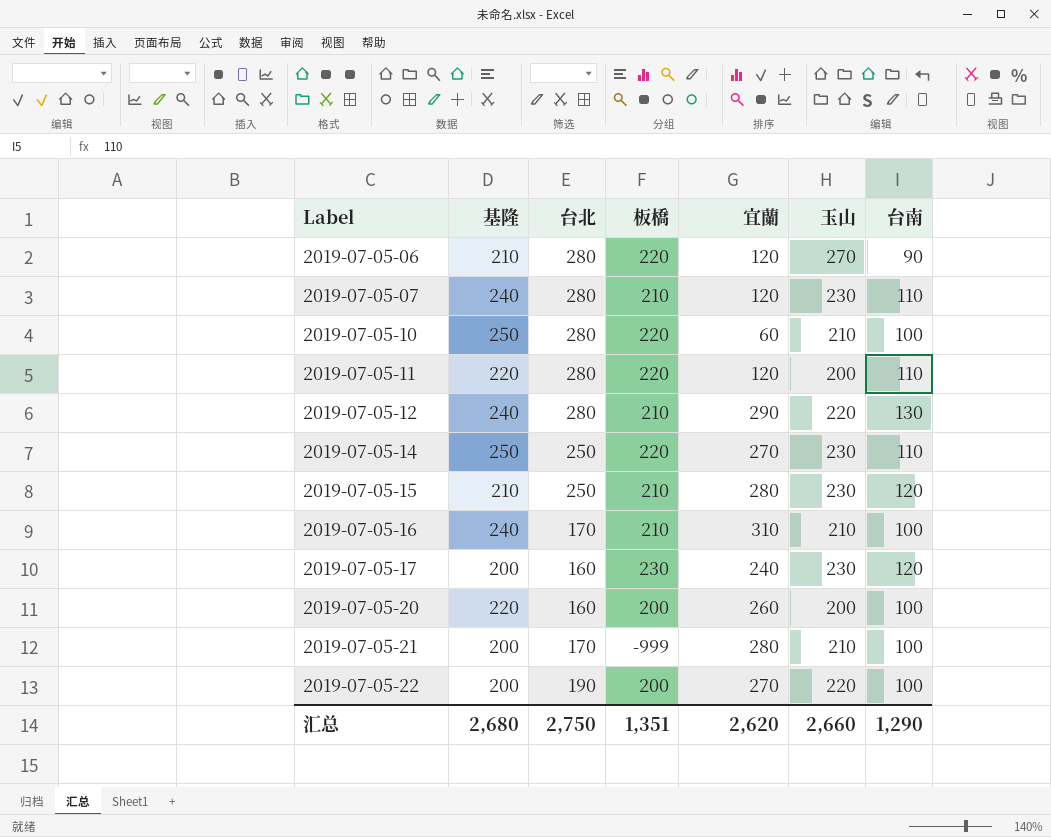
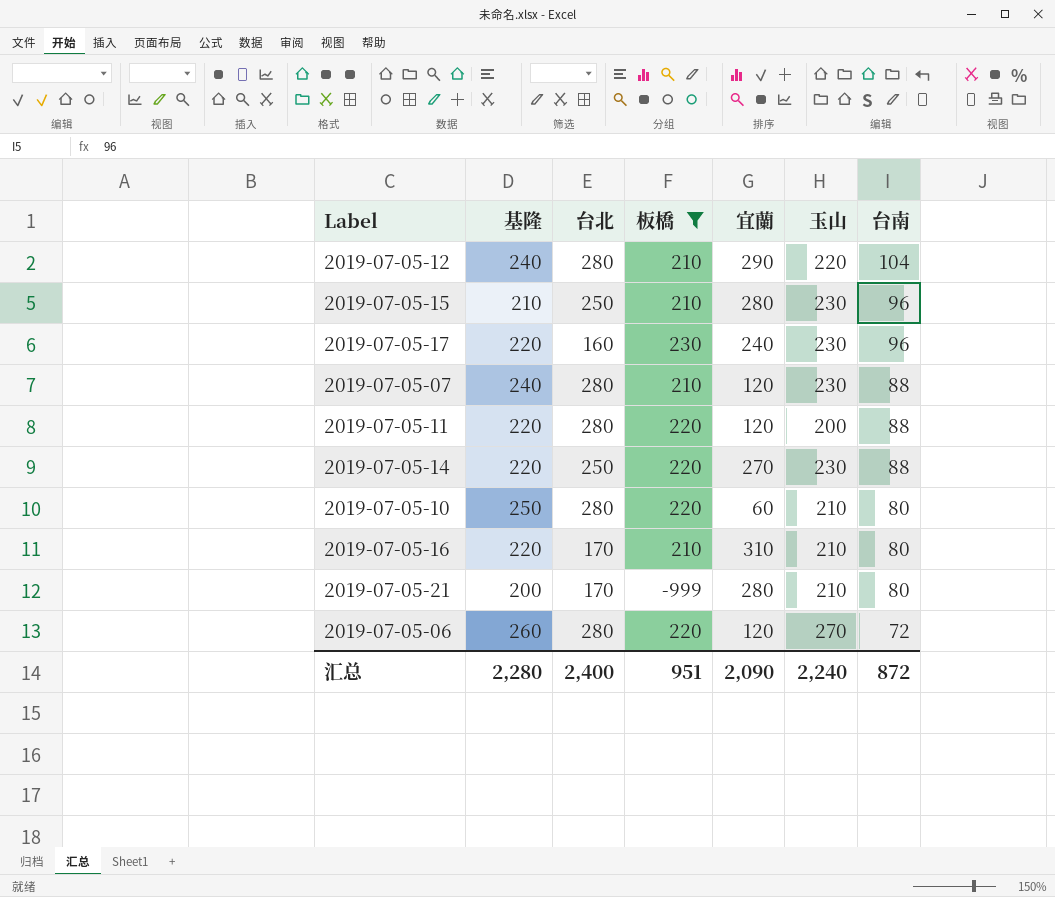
filter: none -> 板橋 != 200
row order: Label ascending -> 台南 descending
2019-07-05-12 | 台南: 130 -> 104
2019-07-05-15 | 台南: 120 -> 96
2019-07-05-17 | 基隆: 200 -> 220
2019-07-05-17 | 台南: 120 -> 96
2019-07-05-07 | 台南: 110 -> 88
2019-07-05-11 | 台南: 110 -> 88
2019-07-05-14 | 基隆: 250 -> 220
2019-07-05-14 | 台南: 110 -> 88
2019-07-05-10 | 台南: 100 -> 80
2019-07-05-16 | 基隆: 240 -> 220
2019-07-05-16 | 台南: 100 -> 80
2019-07-05-21 | 台南: 100 -> 80
2019-07-05-06 | 基隆: 210 -> 260
2019-07-05-06 | 台南: 90 -> 72
汇总 | 基隆: 2,680 -> 2,280
汇总 | 台北: 2,750 -> 2,400
汇总 | 板橋: 1,351 -> 951
汇总 | 宜蘭: 2,620 -> 2,090
汇总 | 玉山: 2,660 -> 2,240
汇总 | 台南: 1,290 -> 872

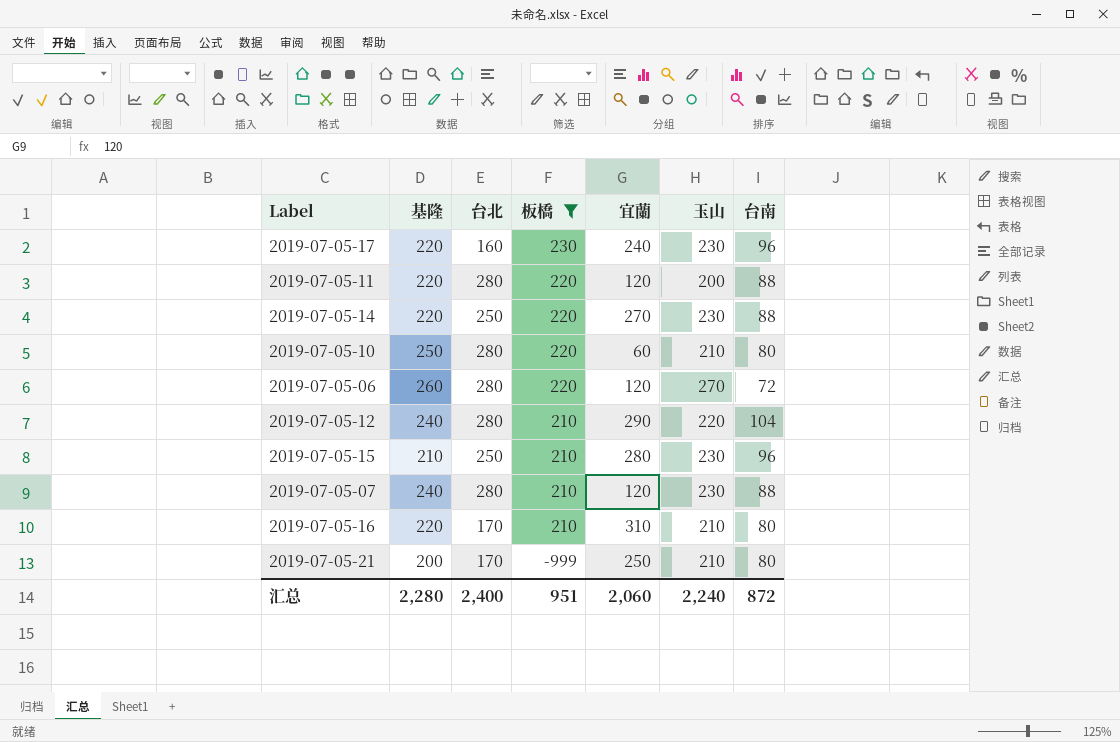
row order: 台南 descending -> 板橋 descending
2019-07-05-21 | 宜蘭: 280 -> 250
汇总 | 宜蘭: 2,090 -> 2,060

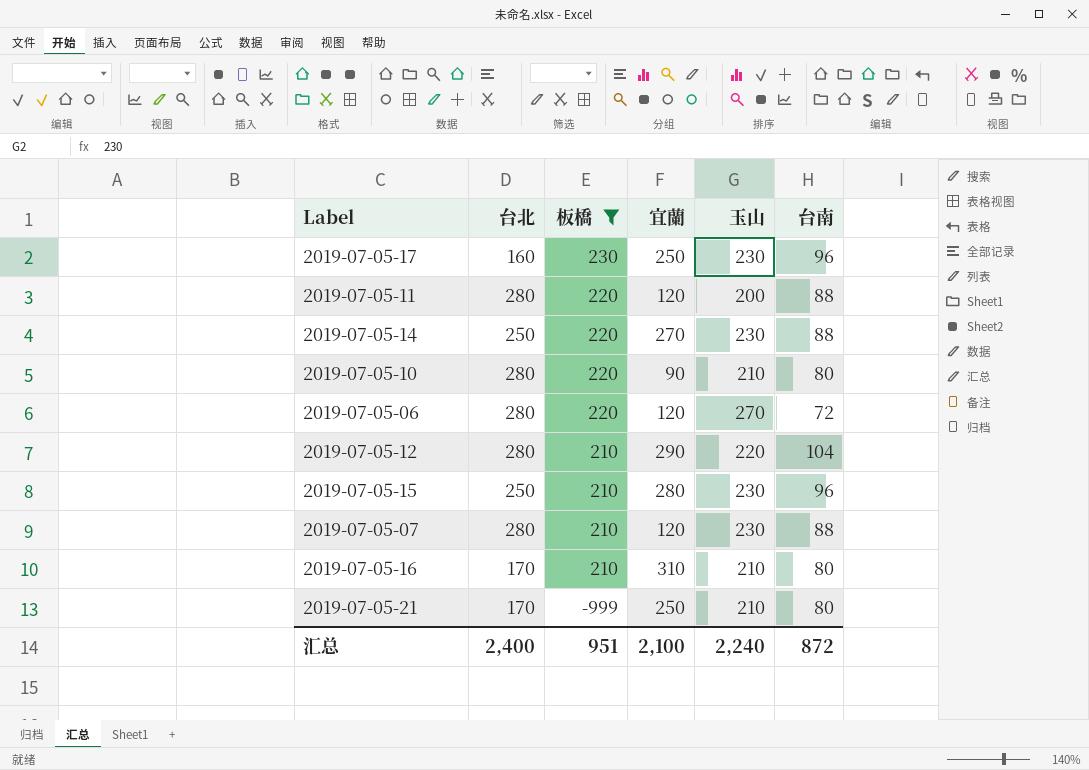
column 基隆 | position: 2 -> none
2019-07-05-17 | 宜蘭: 240 -> 250
2019-07-05-10 | 宜蘭: 60 -> 90
汇总 | 宜蘭: 2,060 -> 2,100

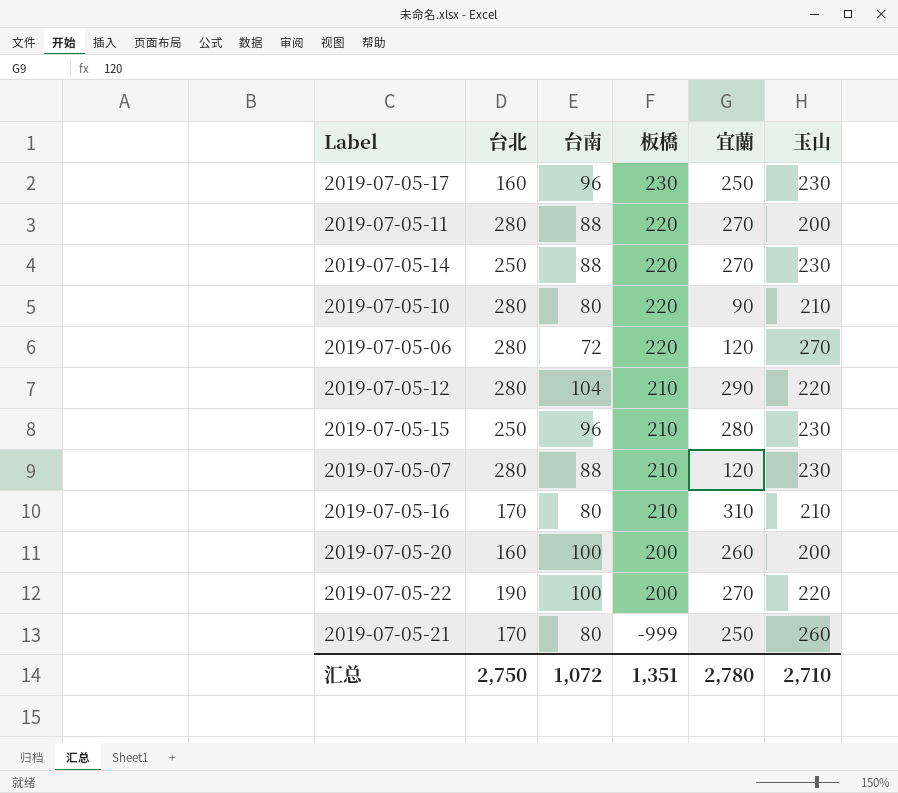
filter: 板橋 != 200 -> none
column 台南 | position: 6 -> 3
2019-07-05-11 | 宜蘭: 120 -> 270
2019-07-05-21 | 玉山: 210 -> 260
汇总 | 台北: 2,400 -> 2,750
汇总 | 台南: 872 -> 1,072
汇总 | 板橋: 951 -> 1,351
汇总 | 宜蘭: 2,100 -> 2,780
汇总 | 玉山: 2,240 -> 2,710

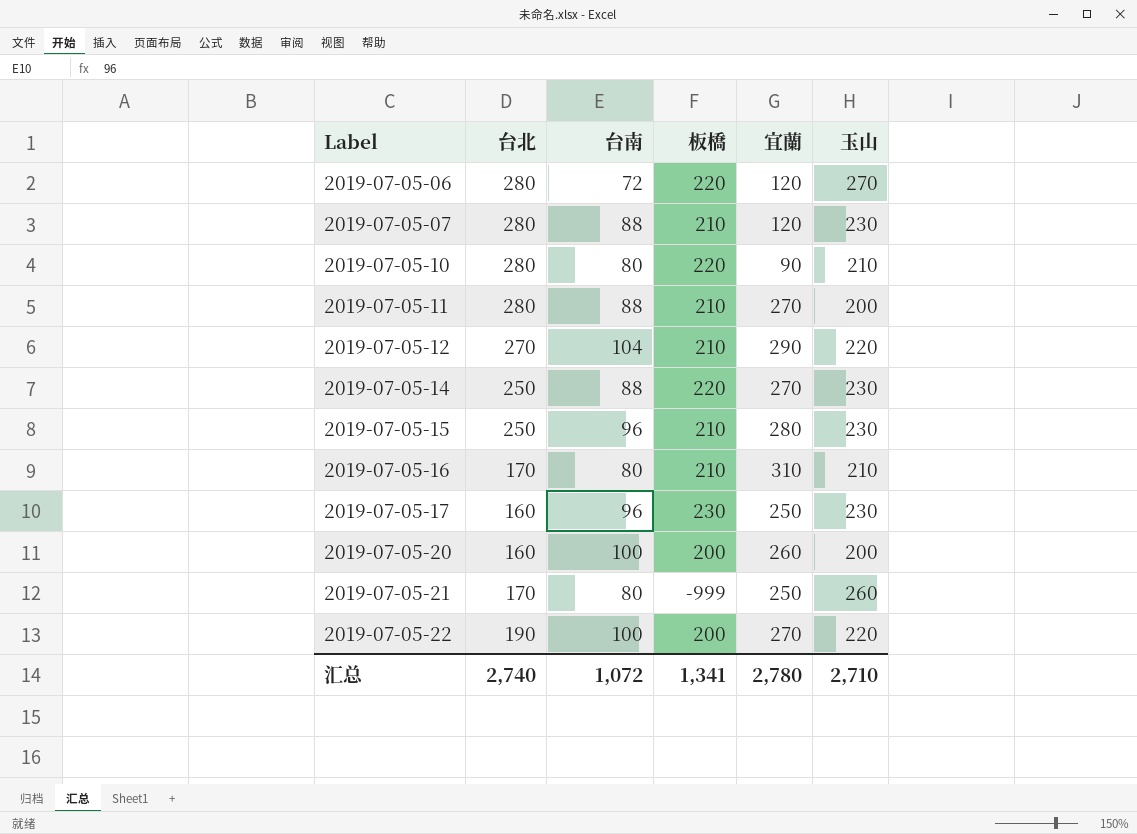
row order: 板橋 descending -> Label ascending
2019-07-05-11 | 板橋: 220 -> 210
2019-07-05-12 | 台北: 280 -> 270
汇总 | 台北: 2,750 -> 2,740
汇总 | 板橋: 1,351 -> 1,341

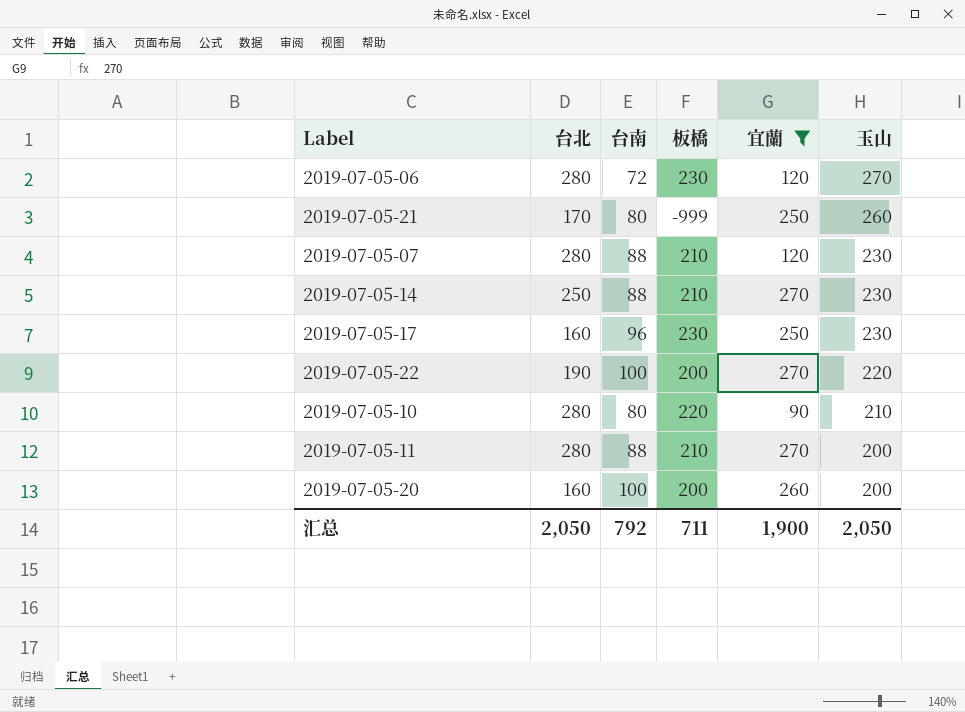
filter: none -> 宜蘭 <= 270
row order: Label ascending -> 玉山 descending
2019-07-05-06 | 板橋: 220 -> 230
2019-07-05-14 | 板橋: 220 -> 210
汇总 | 台北: 2,740 -> 2,050
汇总 | 台南: 1,072 -> 792
汇总 | 板橋: 1,341 -> 711
汇总 | 宜蘭: 2,780 -> 1,900
汇总 | 玉山: 2,710 -> 2,050

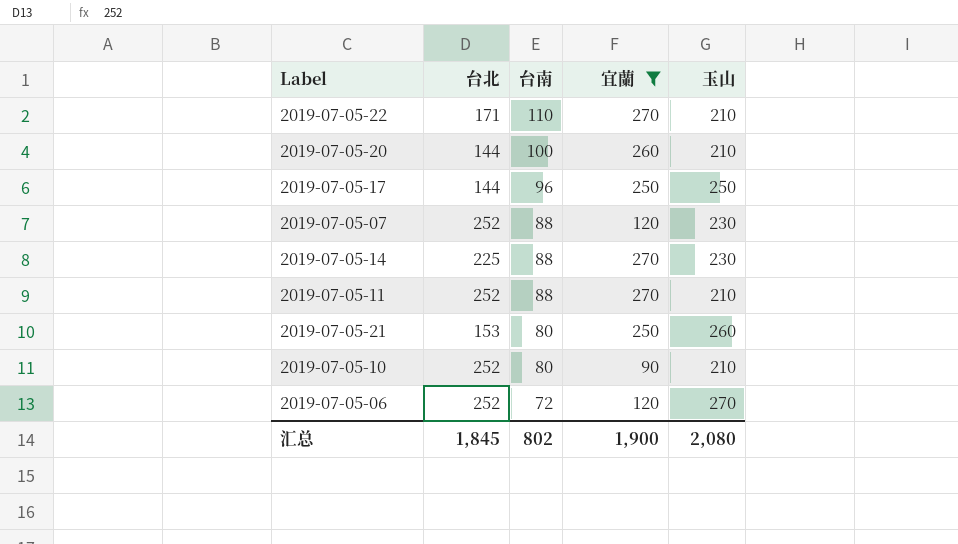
row order: 玉山 descending -> 台南 descending
column 板橋 | position: 4 -> none
2019-07-05-22 | 台北: 190 -> 171
2019-07-05-22 | 台南: 100 -> 110
2019-07-05-22 | 玉山: 220 -> 210
2019-07-05-20 | 台北: 160 -> 144
2019-07-05-20 | 玉山: 200 -> 210
2019-07-05-17 | 台北: 160 -> 144
2019-07-05-17 | 玉山: 230 -> 250
2019-07-05-07 | 台北: 280 -> 252
2019-07-05-14 | 台北: 250 -> 225
2019-07-05-11 | 台北: 280 -> 252
2019-07-05-11 | 玉山: 200 -> 210
2019-07-05-21 | 台北: 170 -> 153
2019-07-05-10 | 台北: 280 -> 252
2019-07-05-06 | 台北: 280 -> 252
汇总 | 台北: 2,050 -> 1,845
汇总 | 台南: 792 -> 802
汇总 | 玉山: 2,050 -> 2,080

